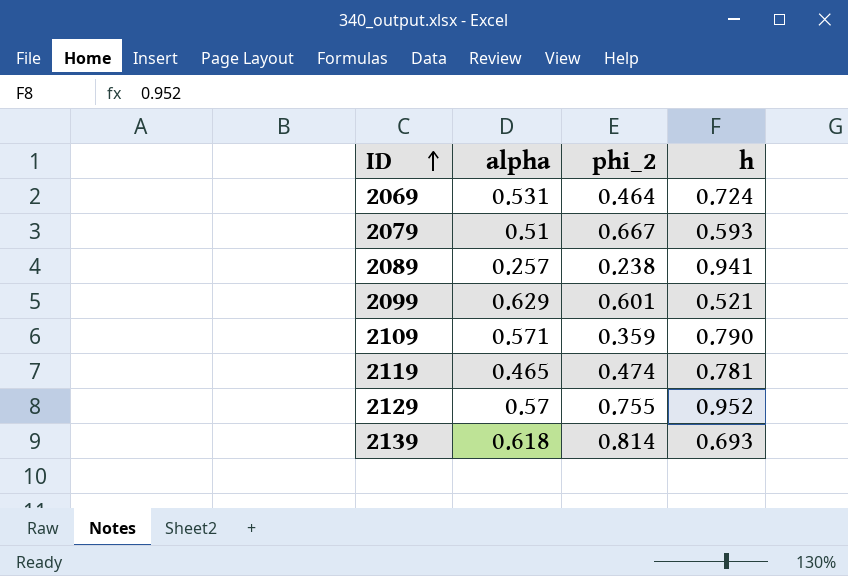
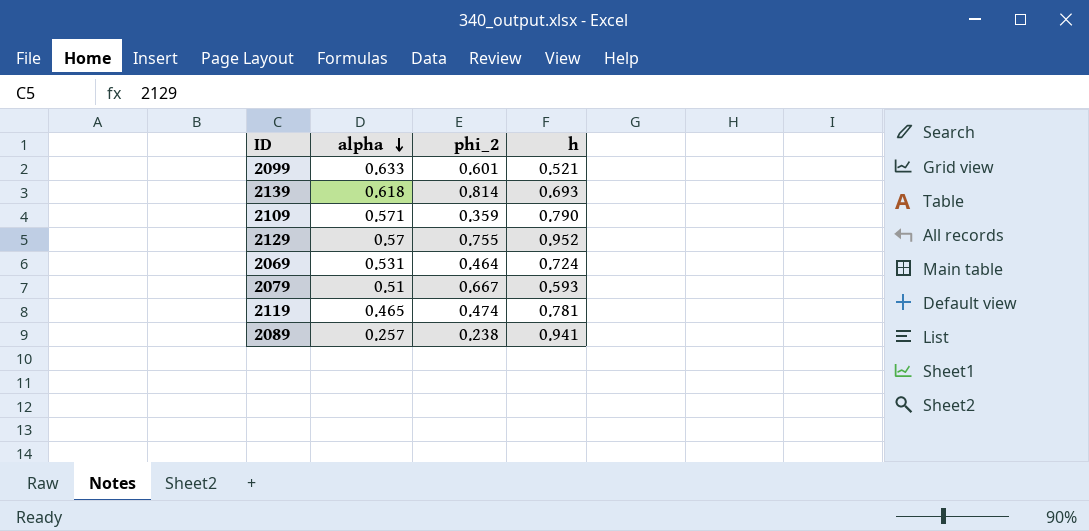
row order: ID ascending -> alpha descending
2099 | alpha: 0.629 -> 0.633

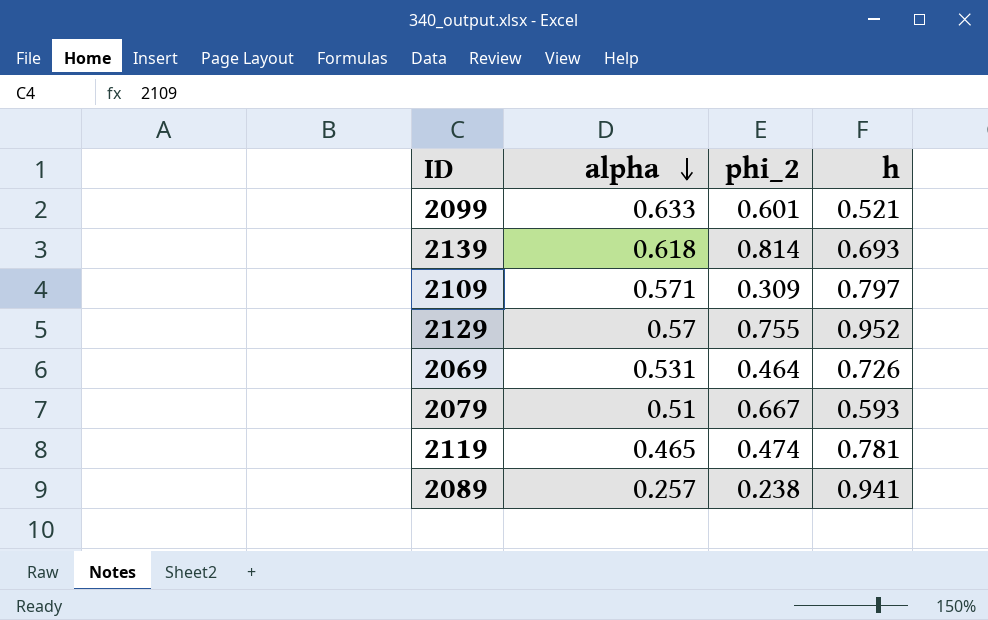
2109 | phi_2: 0.359 -> 0.309
2109 | h: 0.790 -> 0.797
2069 | h: 0.724 -> 0.726

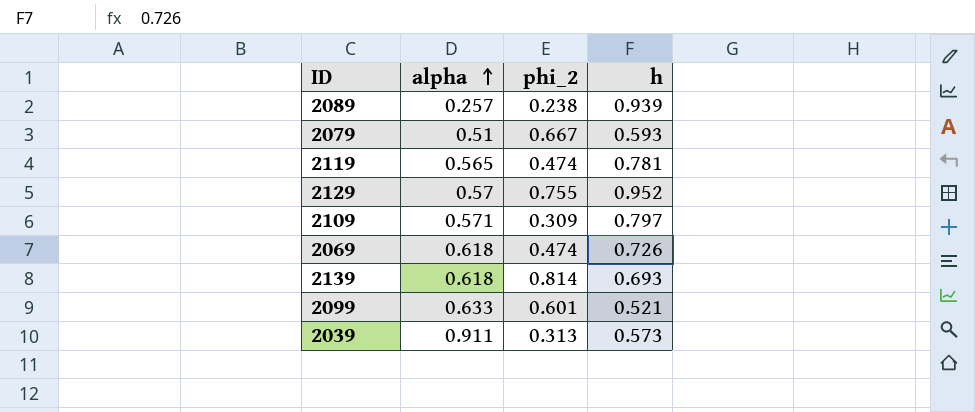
row order: alpha descending -> alpha ascending
2089 | h: 0.941 -> 0.939
2119 | alpha: 0.465 -> 0.565
2069 | alpha: 0.531 -> 0.618
2069 | phi_2: 0.464 -> 0.474
row 2039: none -> 0.911 | 0.313 | 0.573

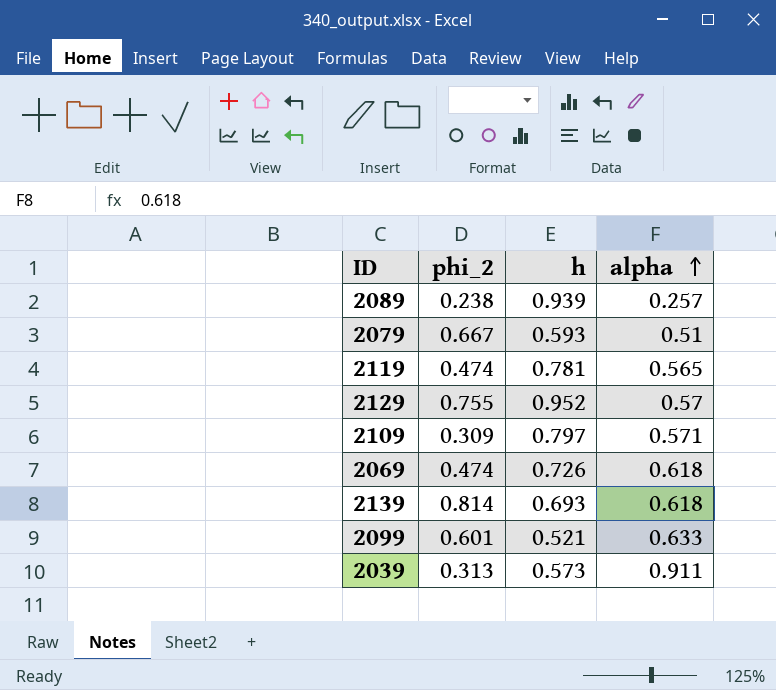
column alpha | position: 2 -> 4

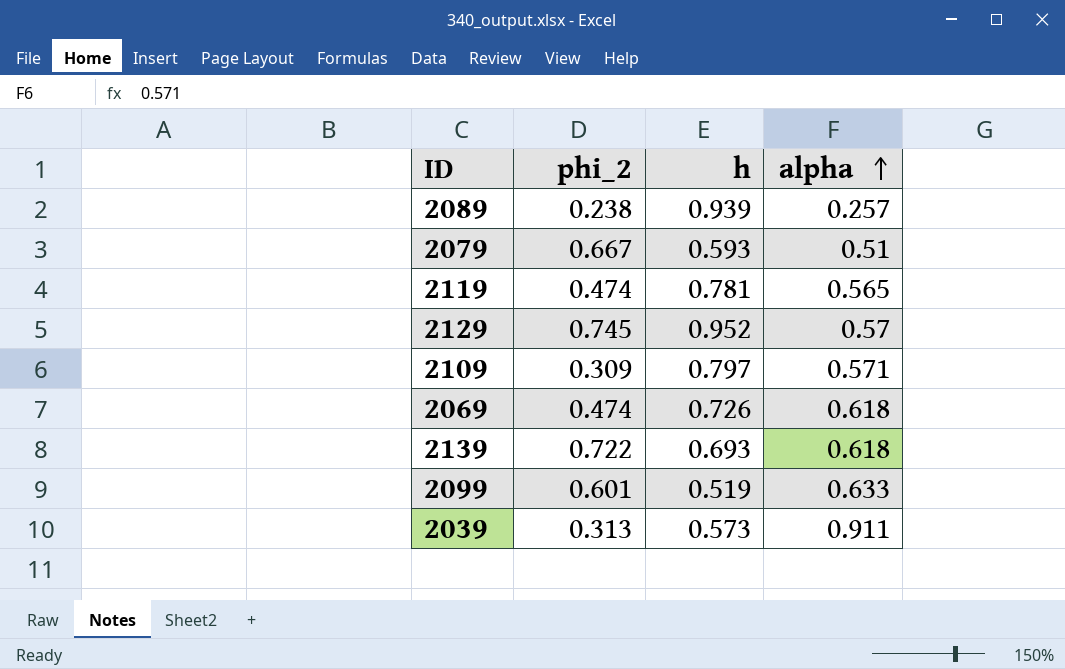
2129 | phi_2: 0.755 -> 0.745
2139 | phi_2: 0.814 -> 0.722
2099 | h: 0.521 -> 0.519

